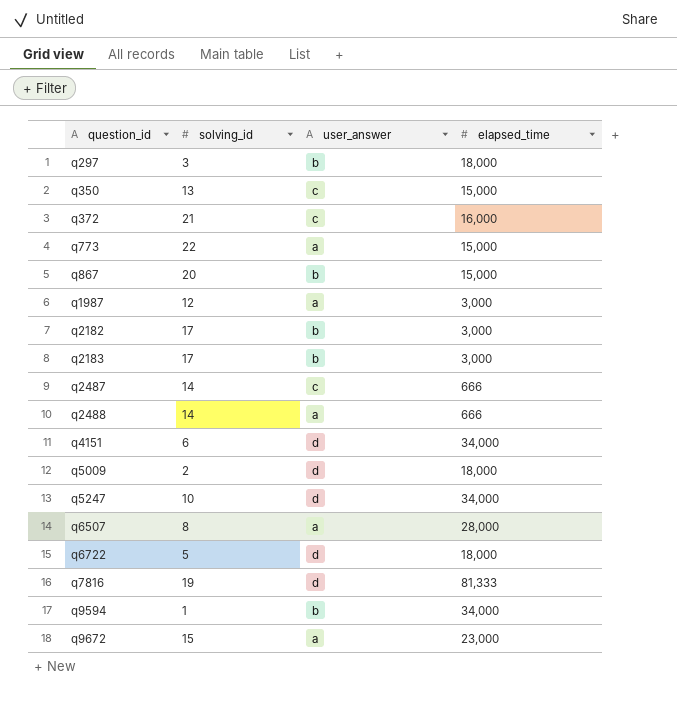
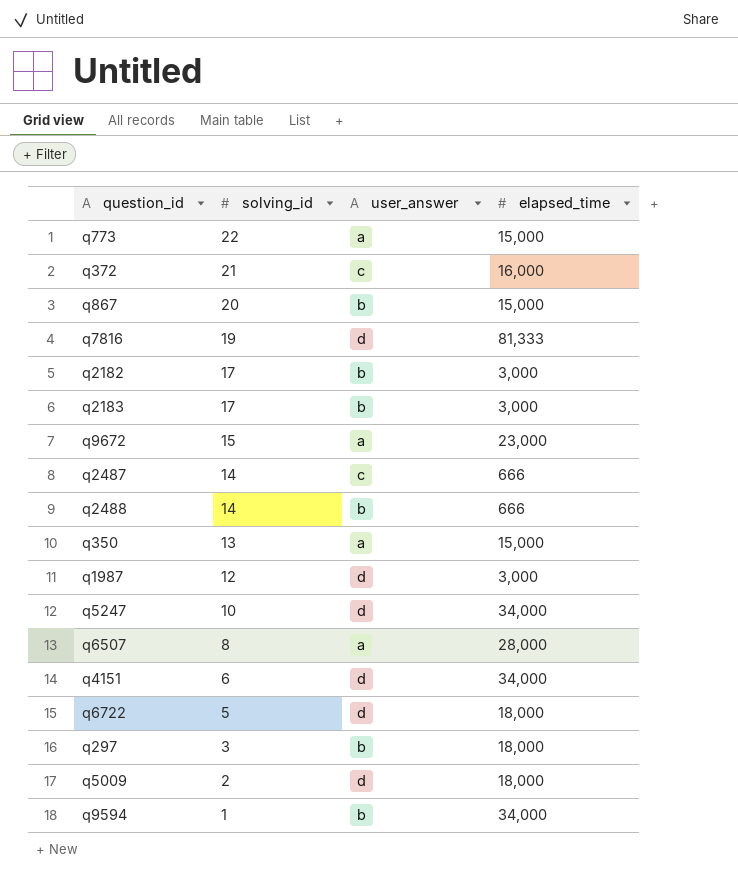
row order: question_id ascending -> solving_id descending
q2488 | user_answer: a -> b
q350 | user_answer: c -> a
q1987 | user_answer: a -> d

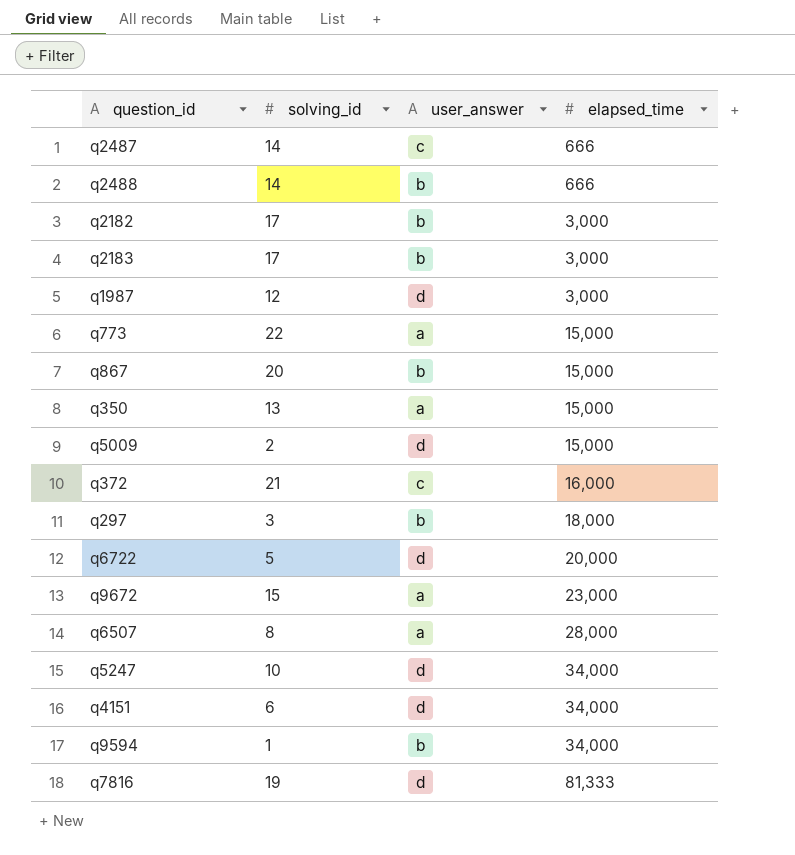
row order: solving_id descending -> elapsed_time ascending
q5009 | elapsed_time: 18,000 -> 15,000
q6722 | elapsed_time: 18,000 -> 20,000

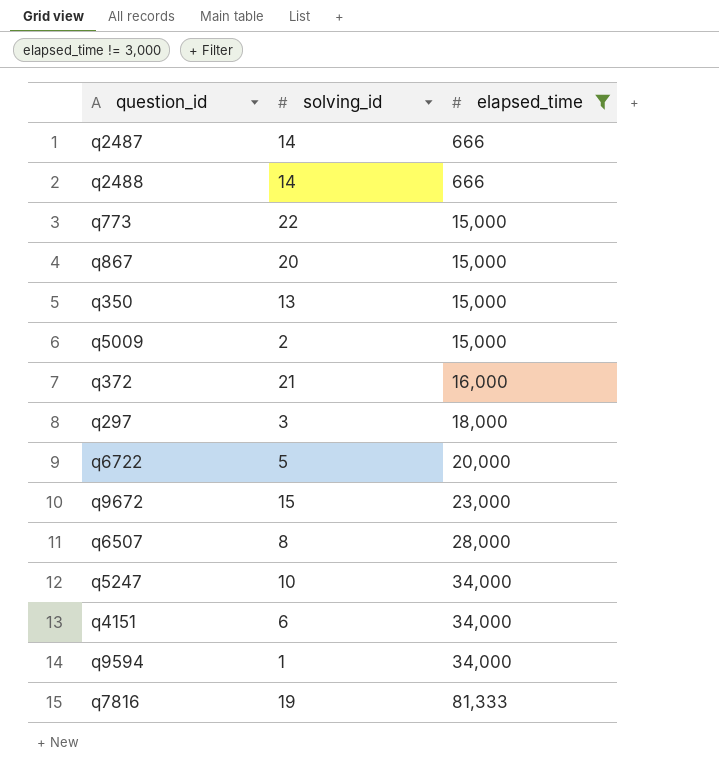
filter: none -> elapsed_time != 3,000
column user_answer | position: 3 -> none

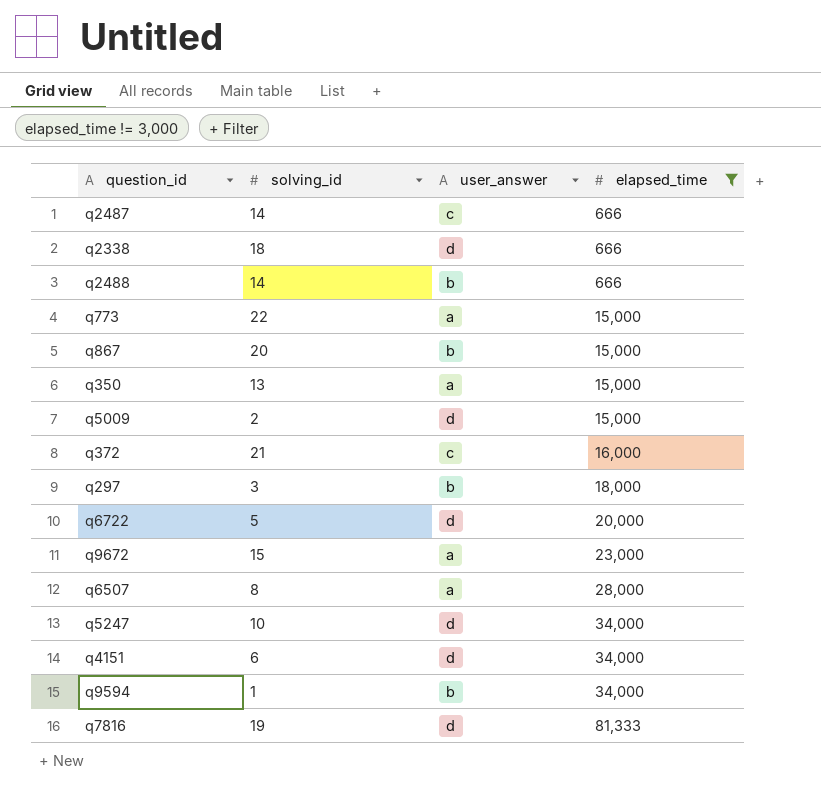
column user_answer | position: none -> 3
row q2338: none -> 18 | d | 666

